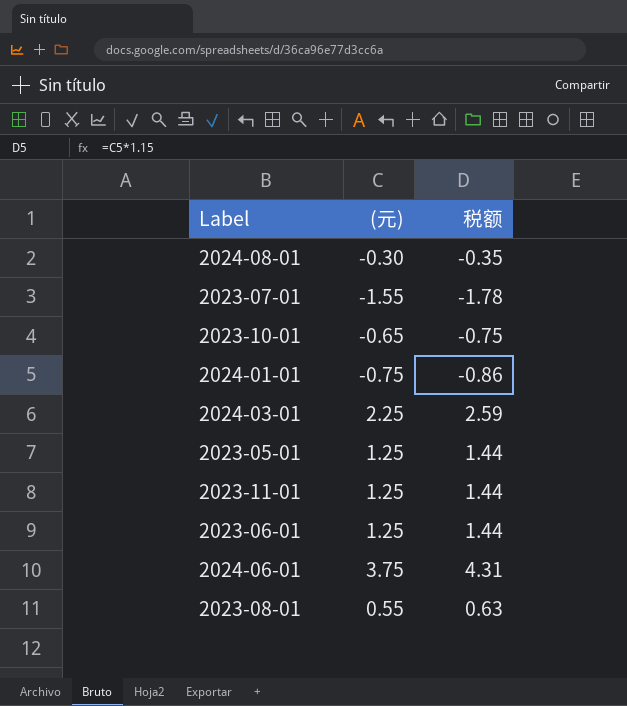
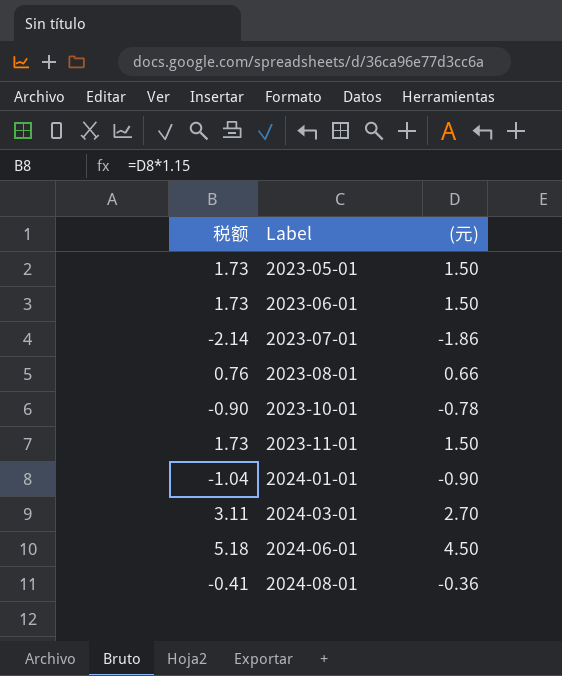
row order: none -> Label ascending
column 税额 | position: 3 -> 1
2023-05-01 | 税额: 1.44 -> 1.73
2023-05-01 | (元): 1.25 -> 1.50
2023-06-01 | 税额: 1.44 -> 1.73
2023-06-01 | (元): 1.25 -> 1.50
2023-07-01 | 税额: -1.78 -> -2.14
2023-07-01 | (元): -1.55 -> -1.86
2023-08-01 | 税额: 0.63 -> 0.76
2023-08-01 | (元): 0.55 -> 0.66
2023-10-01 | 税额: -0.75 -> -0.90
2023-10-01 | (元): -0.65 -> -0.78
2023-11-01 | 税额: 1.44 -> 1.73
2023-11-01 | (元): 1.25 -> 1.50
2024-01-01 | 税额: -0.86 -> -1.04
2024-01-01 | (元): -0.75 -> -0.90
2024-03-01 | 税额: 2.59 -> 3.11
2024-03-01 | (元): 2.25 -> 2.70
2024-06-01 | 税额: 4.31 -> 5.18
2024-06-01 | (元): 3.75 -> 4.50
2024-08-01 | 税额: -0.35 -> -0.41
2024-08-01 | (元): -0.30 -> -0.36

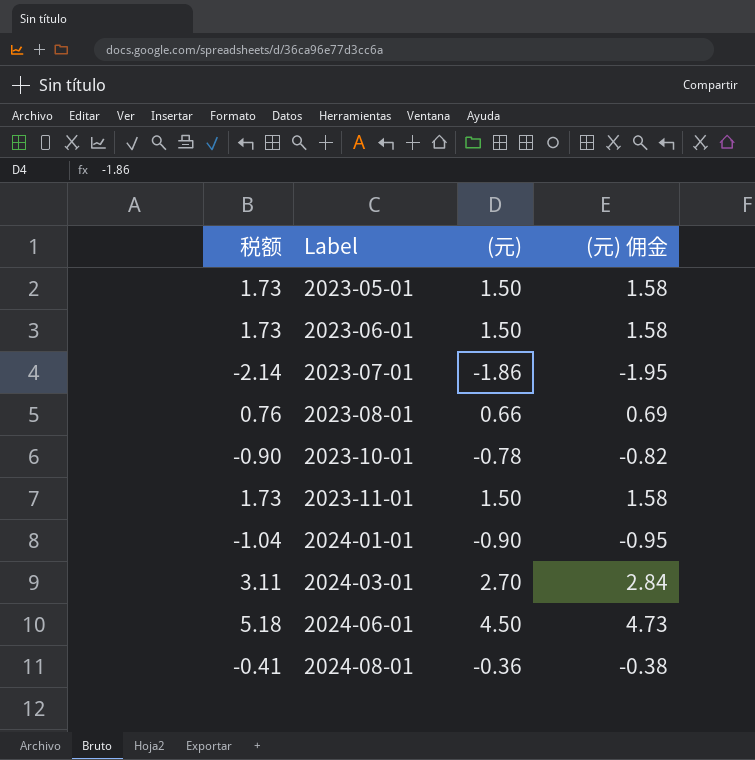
column (元) 佣金 | formula: none -> [(元)] * 1.05

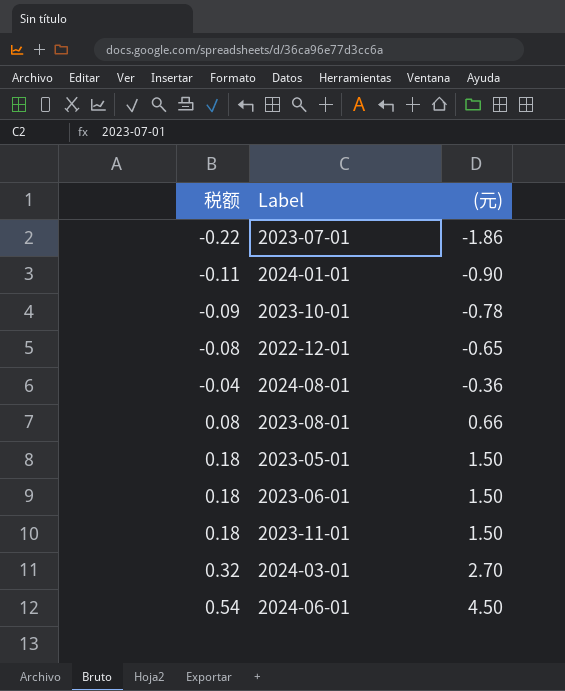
row order: Label ascending -> 税额 ascending
column (元) 佣金 | formula: [(元)] * 1.05 -> none
column 税额 | formula: [(元)] * 1.15 -> [(元)] * 0.12
row 2022-12-01: none -> -0.08 | -0.65

